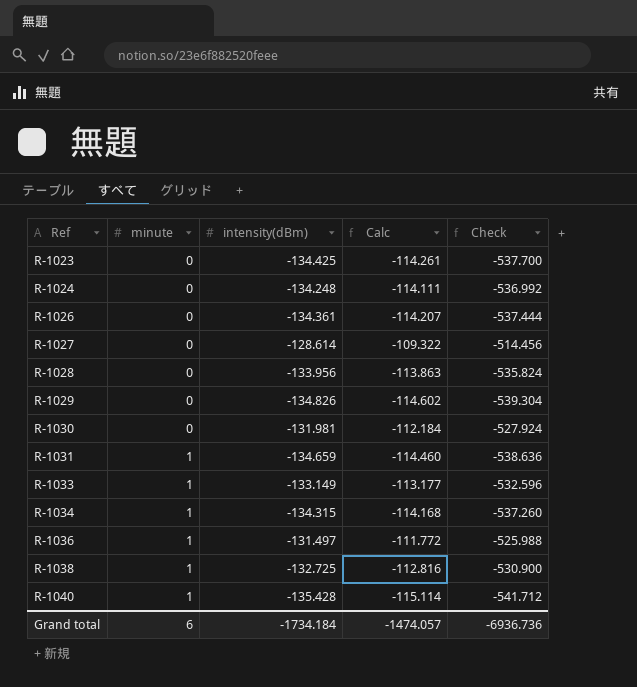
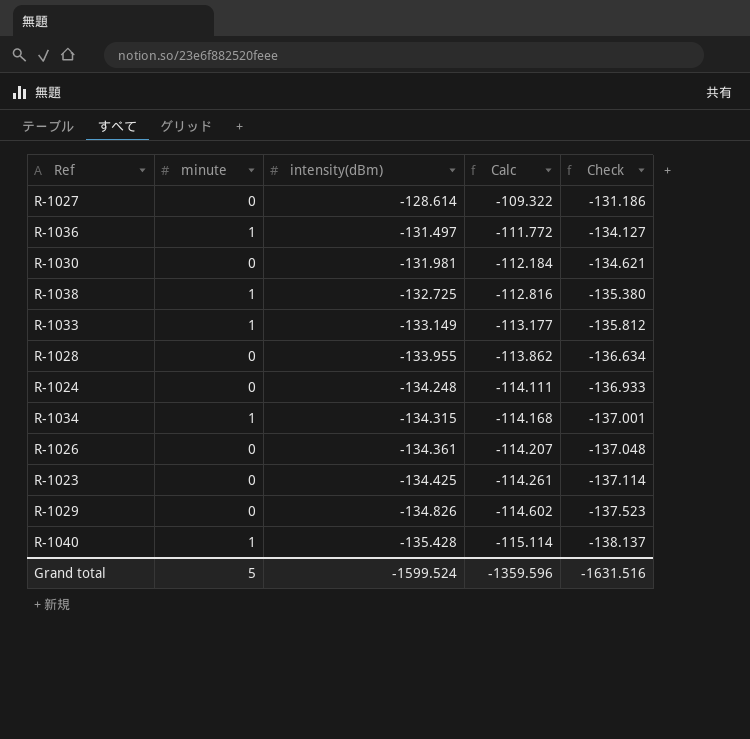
row order: Ref ascending -> intensity(dBm) descending
column Check | formula: [intensity(dBm)] * 4 -> [intensity(dBm)] * 1.02
row R-1031: 1 | -134.659 | -114.460 | -538.636 -> none
R-1028 | intensity(dBm): -133.956 -> -133.955
R-1028 | Calc: -113.863 -> -113.862
Grand total | minute: 6 -> 5
Grand total | intensity(dBm): -1734.184 -> -1599.524
Grand total | Calc: -1474.057 -> -1359.596
Grand total | Check: -6936.736 -> -1631.516

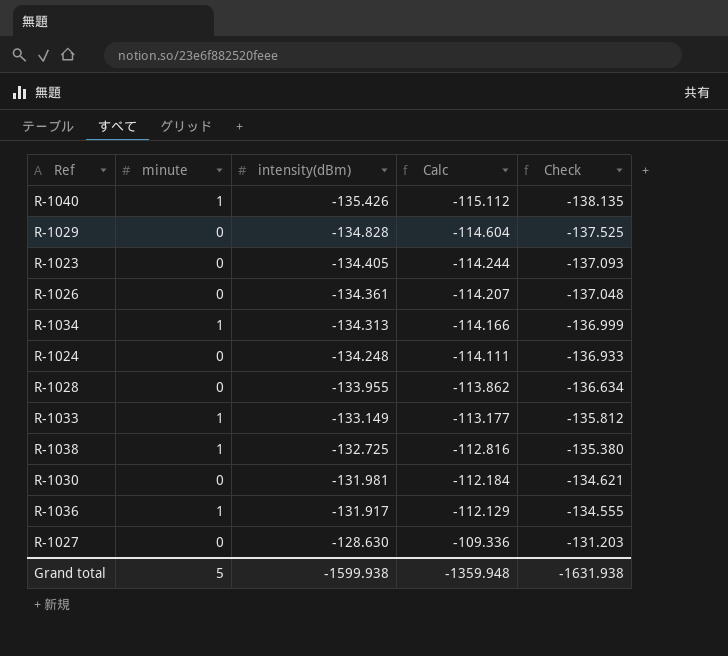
row order: intensity(dBm) descending -> intensity(dBm) ascending
R-1040 | intensity(dBm): -135.428 -> -135.426
R-1040 | Calc: -115.114 -> -115.112
R-1040 | Check: -138.137 -> -138.135
R-1029 | intensity(dBm): -134.826 -> -134.828
R-1029 | Calc: -114.602 -> -114.604
R-1029 | Check: -137.523 -> -137.525
R-1023 | intensity(dBm): -134.425 -> -134.405
R-1023 | Calc: -114.261 -> -114.244
R-1023 | Check: -137.114 -> -137.093
R-1034 | intensity(dBm): -134.315 -> -134.313
R-1034 | Calc: -114.168 -> -114.166
R-1034 | Check: -137.001 -> -136.999
R-1036 | intensity(dBm): -131.497 -> -131.917
R-1036 | Calc: -111.772 -> -112.129
R-1036 | Check: -134.127 -> -134.555
R-1027 | intensity(dBm): -128.614 -> -128.630
R-1027 | Calc: -109.322 -> -109.336
R-1027 | Check: -131.186 -> -131.203
Grand total | intensity(dBm): -1599.524 -> -1599.938
Grand total | Calc: -1359.596 -> -1359.948
Grand total | Check: -1631.516 -> -1631.938

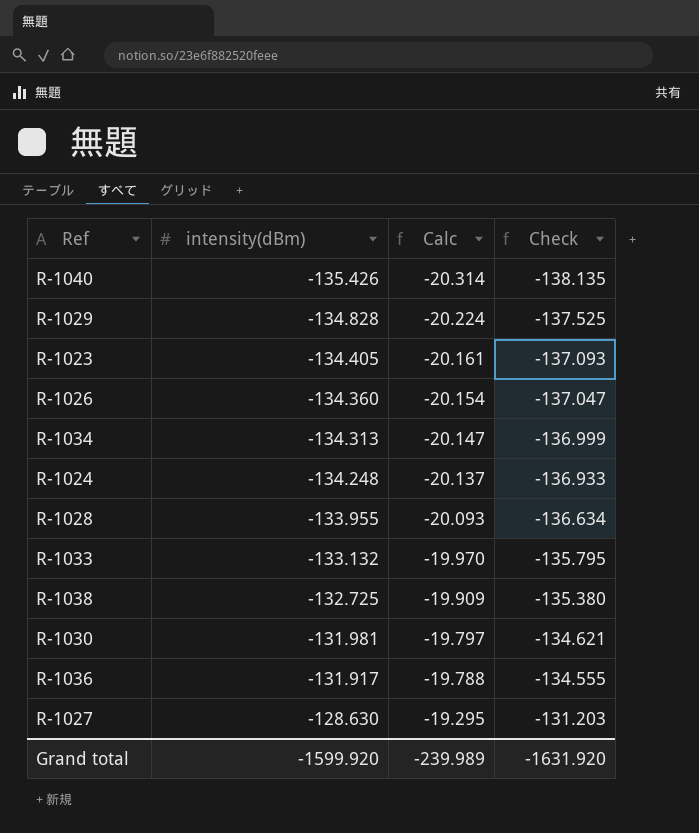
column minute | position: 2 -> none
column Calc | formula: [intensity(dBm)] * 0.85 -> [intensity(dBm)] * 0.15
R-1026 | intensity(dBm): -134.361 -> -134.360
R-1026 | Check: -137.048 -> -137.047
R-1033 | intensity(dBm): -133.149 -> -133.132
R-1033 | Check: -135.812 -> -135.795
Grand total | intensity(dBm): -1599.938 -> -1599.920
Grand total | Calc: -1359.948 -> -239.989
Grand total | Check: -1631.938 -> -1631.920

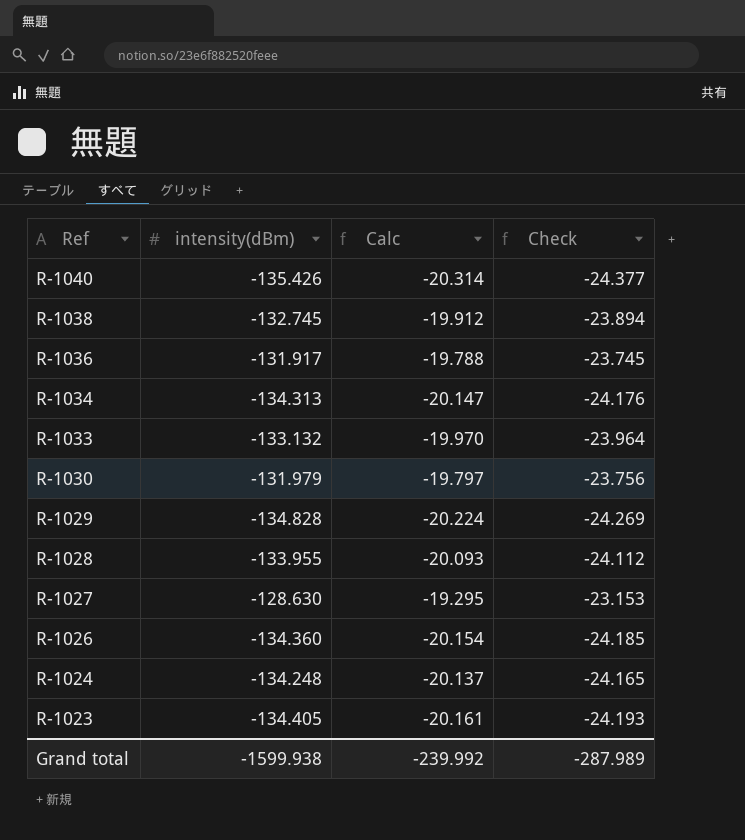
row order: intensity(dBm) ascending -> Ref descending
column Check | formula: [intensity(dBm)] * 1.02 -> [intensity(dBm)] * 0.18
R-1038 | intensity(dBm): -132.725 -> -132.745
R-1038 | Calc: -19.909 -> -19.912
R-1030 | intensity(dBm): -131.981 -> -131.979
Grand total | intensity(dBm): -1599.920 -> -1599.938
Grand total | Calc: -239.989 -> -239.992
Grand total | Check: -1631.920 -> -287.989

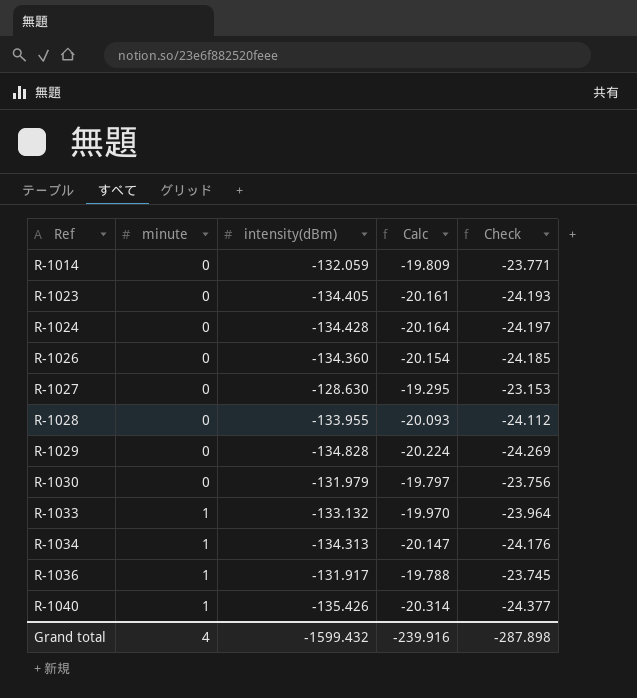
row order: Ref descending -> Ref ascending
column minute | position: none -> 2
row R-1038: -132.745 | -19.912 | -23.894 -> none
row R-1014: none -> 0 | -132.059 | -19.809 | -23.771
R-1024 | intensity(dBm): -134.248 -> -134.428
R-1024 | Calc: -20.137 -> -20.164
R-1024 | Check: -24.165 -> -24.197
Grand total | intensity(dBm): -1599.938 -> -1599.432
Grand total | Calc: -239.992 -> -239.916
Grand total | Check: -287.989 -> -287.898

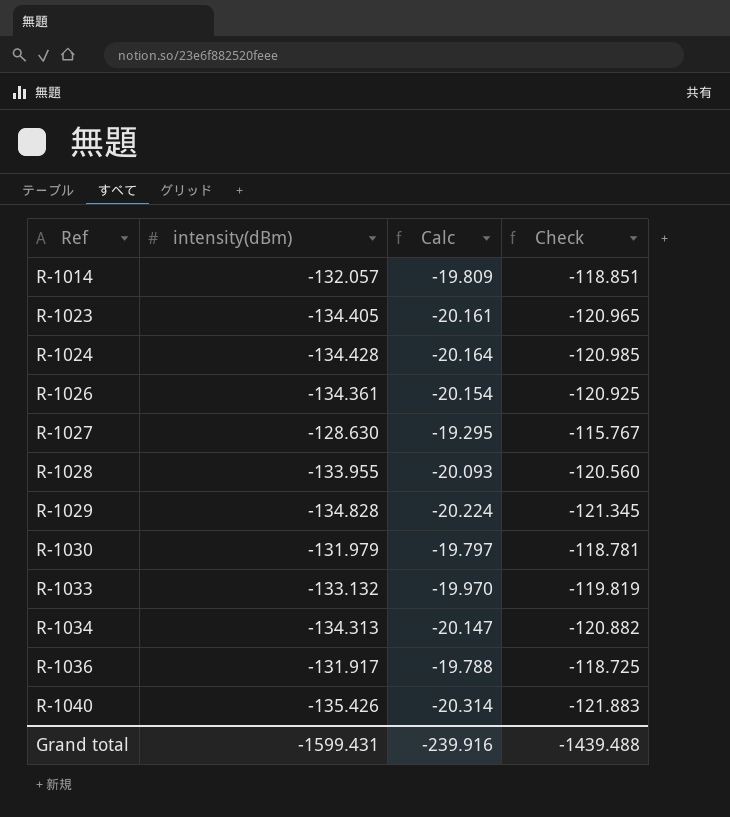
column minute | position: 2 -> none
column Check | formula: [intensity(dBm)] * 0.18 -> [intensity(dBm)] * 0.9
R-1014 | intensity(dBm): -132.059 -> -132.057
R-1026 | intensity(dBm): -134.360 -> -134.361
Grand total | intensity(dBm): -1599.432 -> -1599.431
Grand total | Check: -287.898 -> -1439.488

